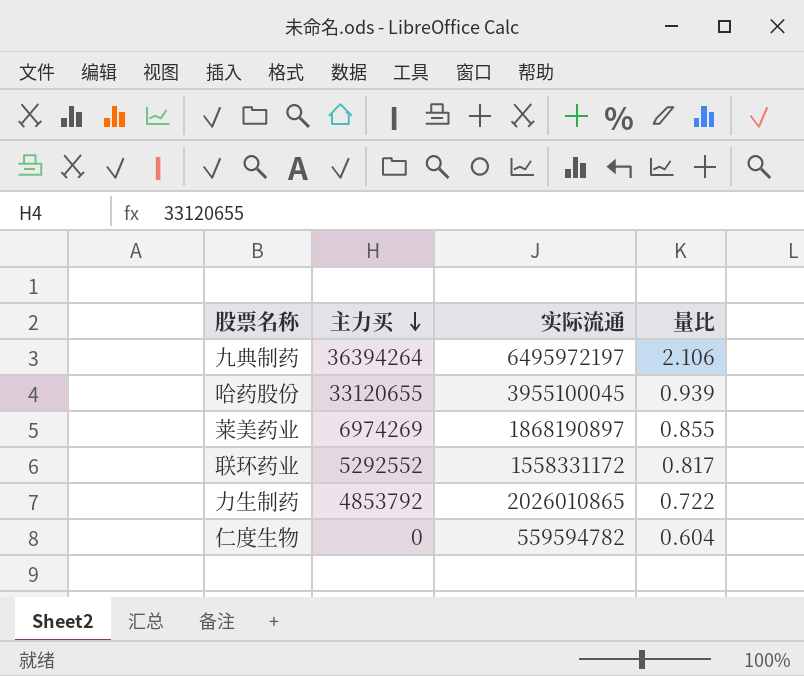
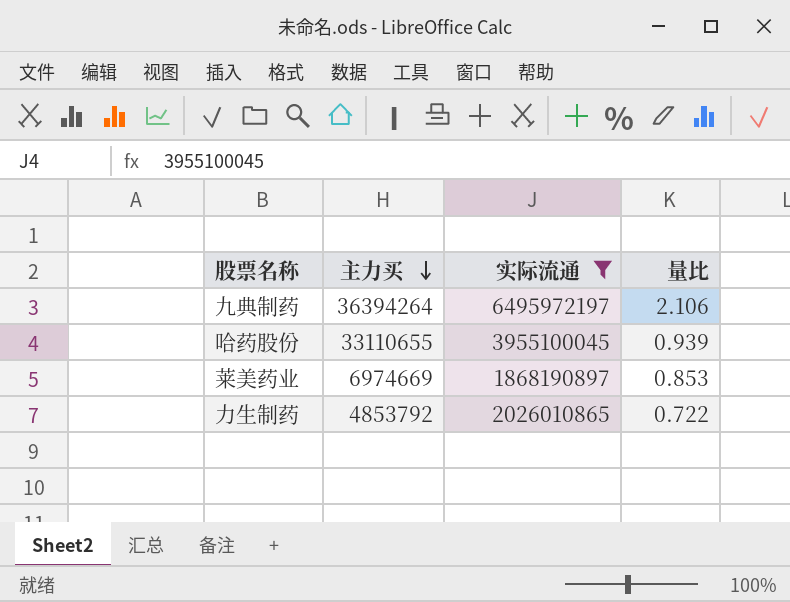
filter: none -> 实际流通 >= 1868190897
哈药股份 | 主力买: 33120655 -> 33110655
莱美药业 | 主力买: 6974269 -> 6974669
莱美药业 | 量比: 0.855 -> 0.853

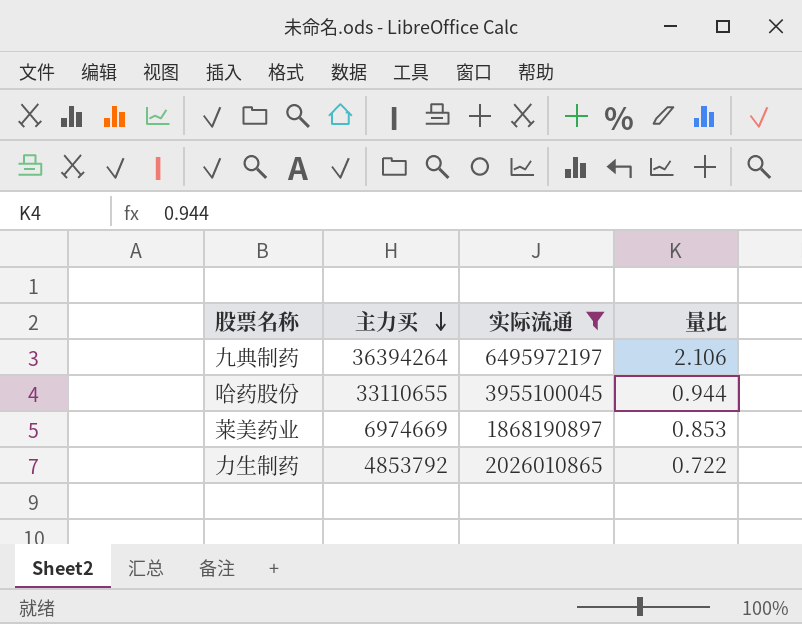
哈药股份 | 量比: 0.939 -> 0.944

